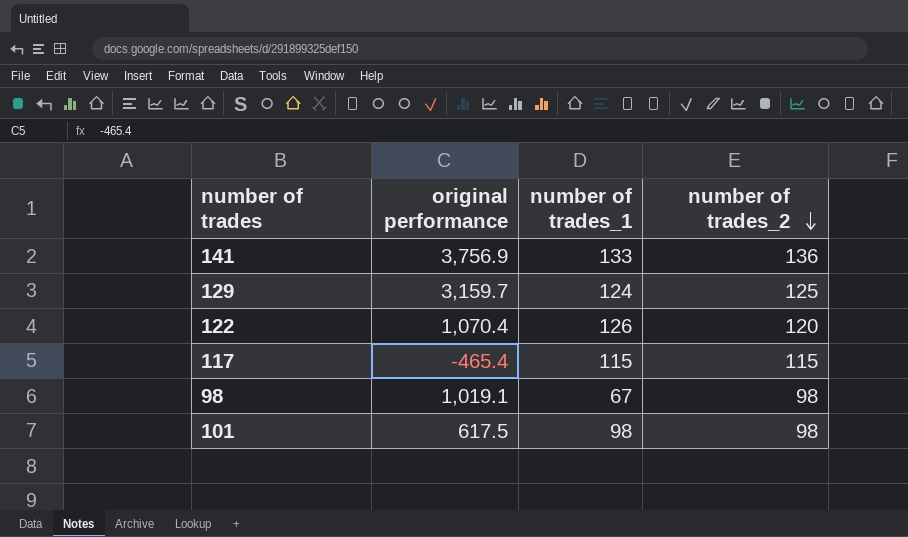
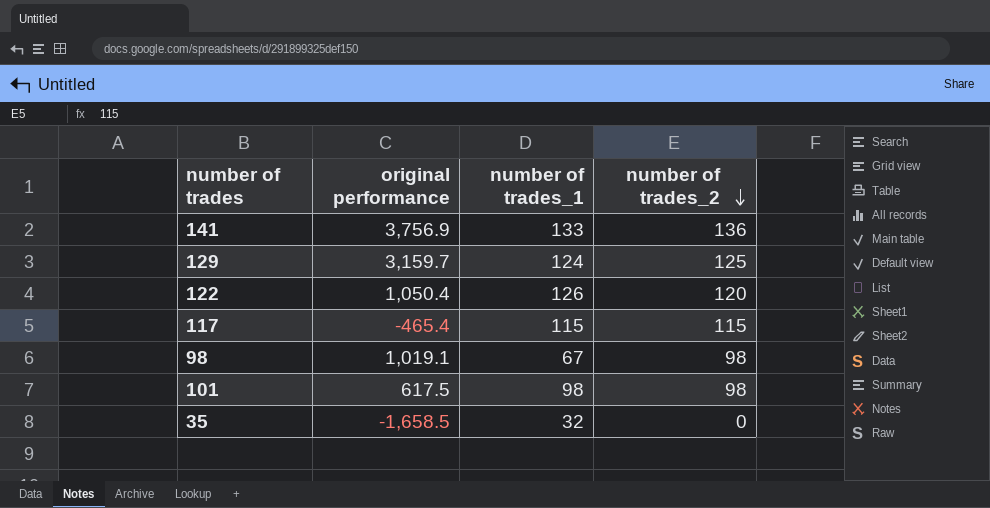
122 | original performance: 1,070.4 -> 1,050.4
row 35: none -> -1,658.5 | 32 | 0

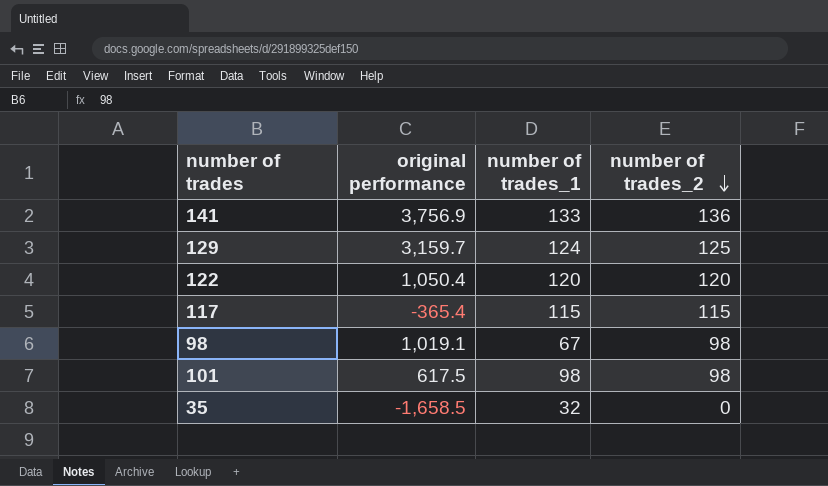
122 | number of trades_1: 126 -> 120
117 | original performance: -465.4 -> -365.4

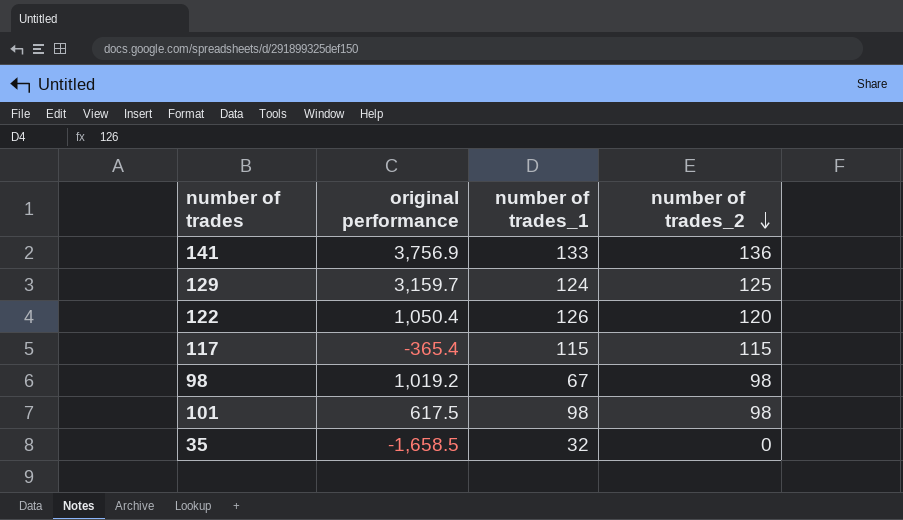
122 | number of trades_1: 120 -> 126
98 | original performance: 1,019.1 -> 1,019.2

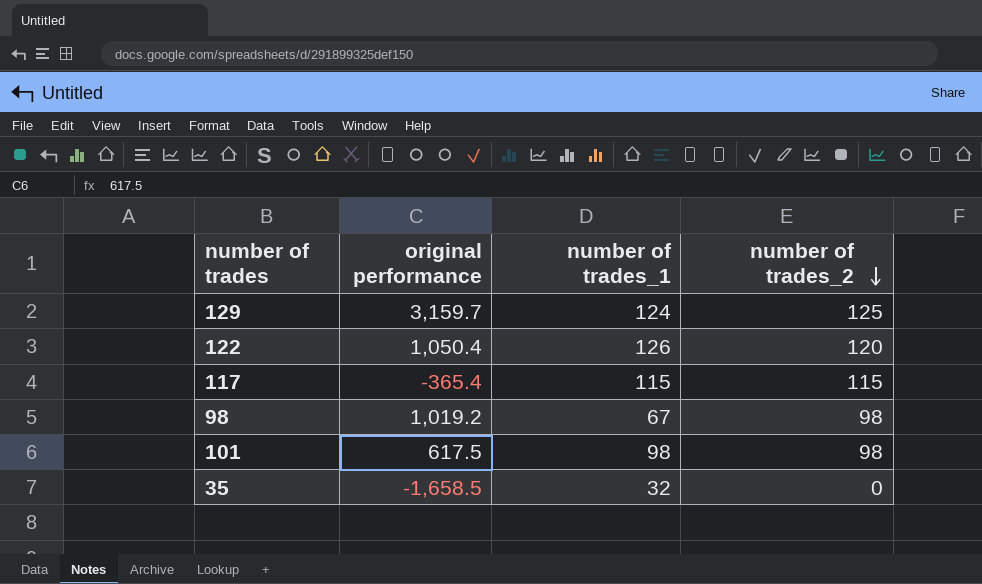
row 141: 3,756.9 | 133 | 136 -> none

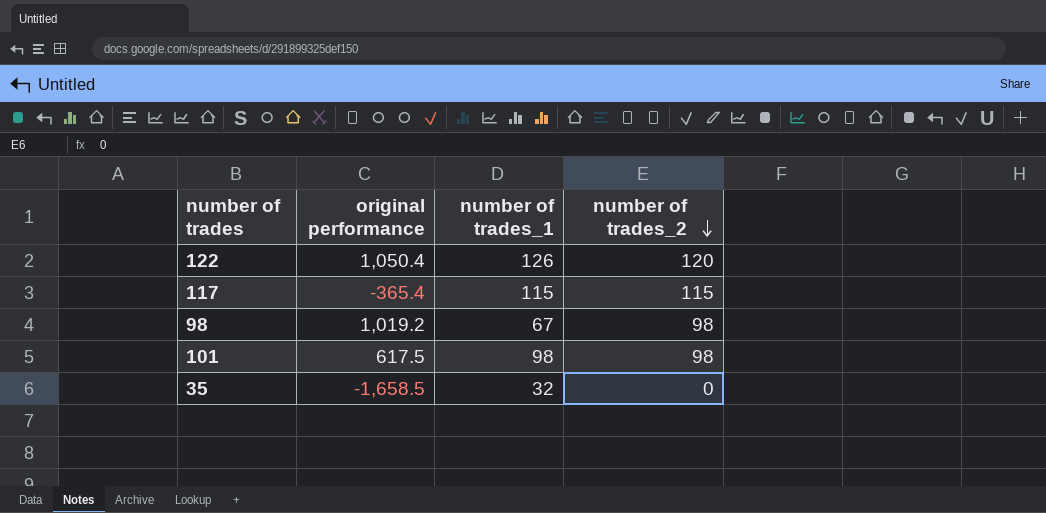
row 129: 3,159.7 | 124 | 125 -> none

